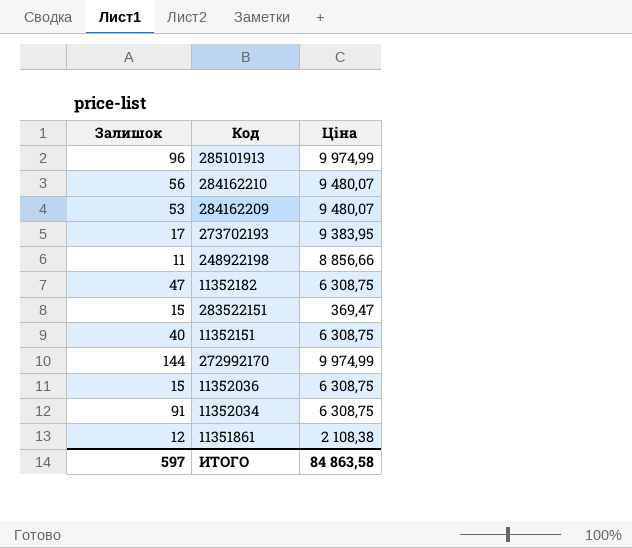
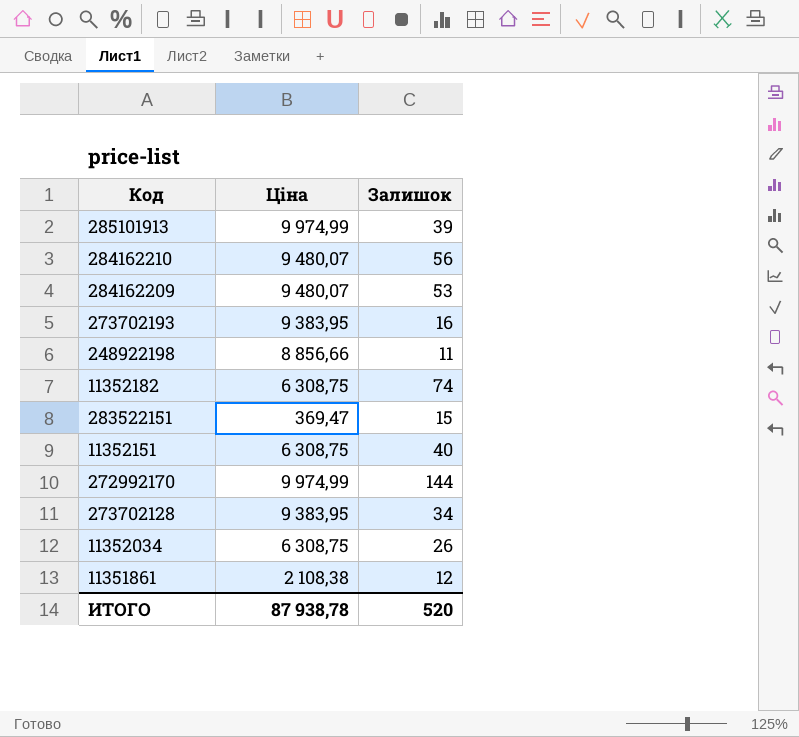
column Залишок | position: 1 -> 3
row 11352036: 15 | 6 308,75 -> none
285101913 | Залишок: 96 -> 39
273702193 | Залишок: 17 -> 16
11352182 | Залишок: 47 -> 74
row 273702128: none -> 9 383,95 | 34
11352034 | Залишок: 91 -> 26
ИТОГО | Ціна: 84 863,58 -> 87 938,78
ИТОГО | Залишок: 597 -> 520

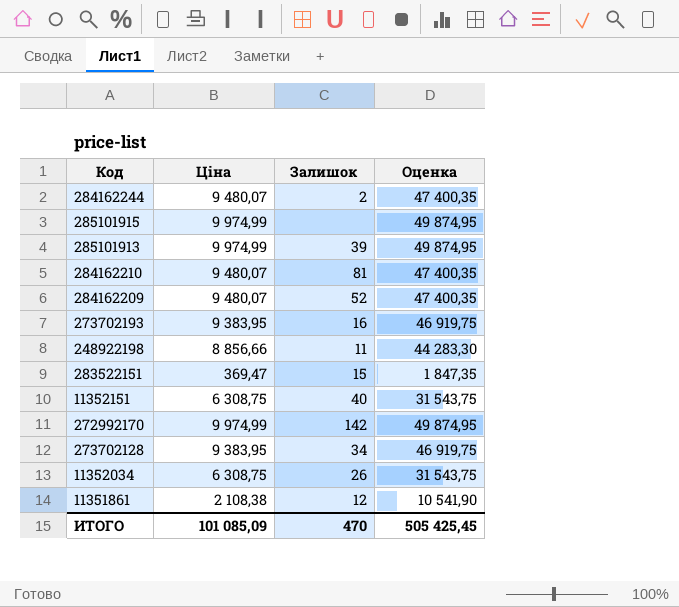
column Оценка | formula: none -> [Ціна] * 5
row 11352182: 6 308,75 | 74 -> none
row 284162244: none -> 9 480,07 | 2 | 47 400,35
row 285101915: none -> 9 974,99 | none | 49 874,95
284162210 | Залишок: 56 -> 81
284162209 | Залишок: 53 -> 52
272992170 | Залишок: 144 -> 142
ИТОГО | Ціна: 87 938,78 -> 101 085,09
ИТОГО | Залишок: 520 -> 470

